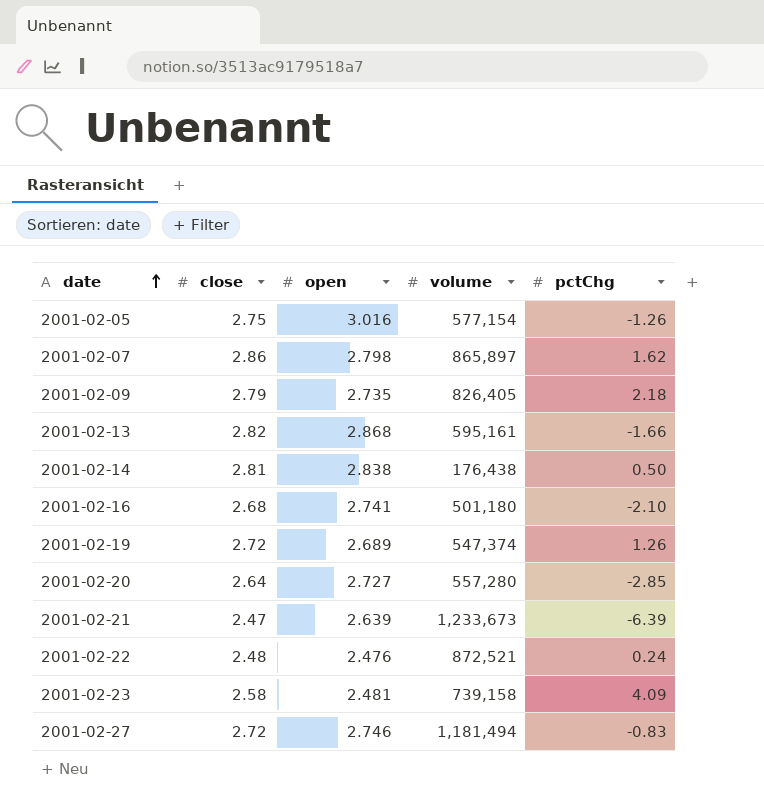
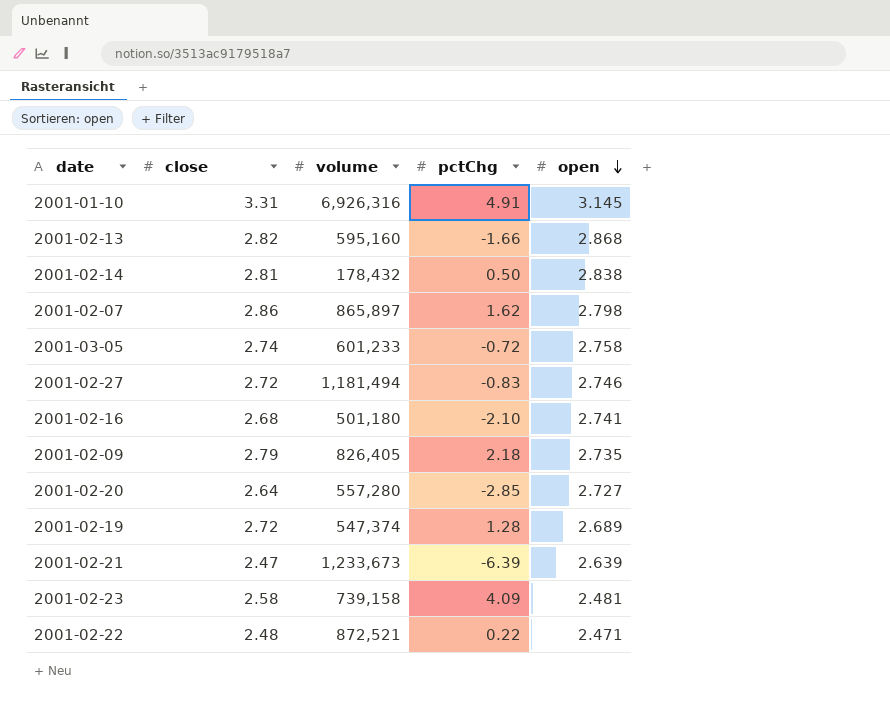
row order: date ascending -> open descending
column open | position: 3 -> 5
row 2001-02-05: 2.75 | 3.016 | 577,154 | -1.26 -> none
row 2001-01-10: none -> 3.31 | 6,926,316 | 4.91 | 3.145
2001-02-13 | volume: 595,161 -> 595,160
2001-02-14 | volume: 176,438 -> 178,432
row 2001-03-05: none -> 2.74 | 601,233 | -0.72 | 2.758
2001-02-19 | pctChg: 1.26 -> 1.28
2001-02-22 | pctChg: 0.24 -> 0.22
2001-02-22 | open: 2.476 -> 2.471

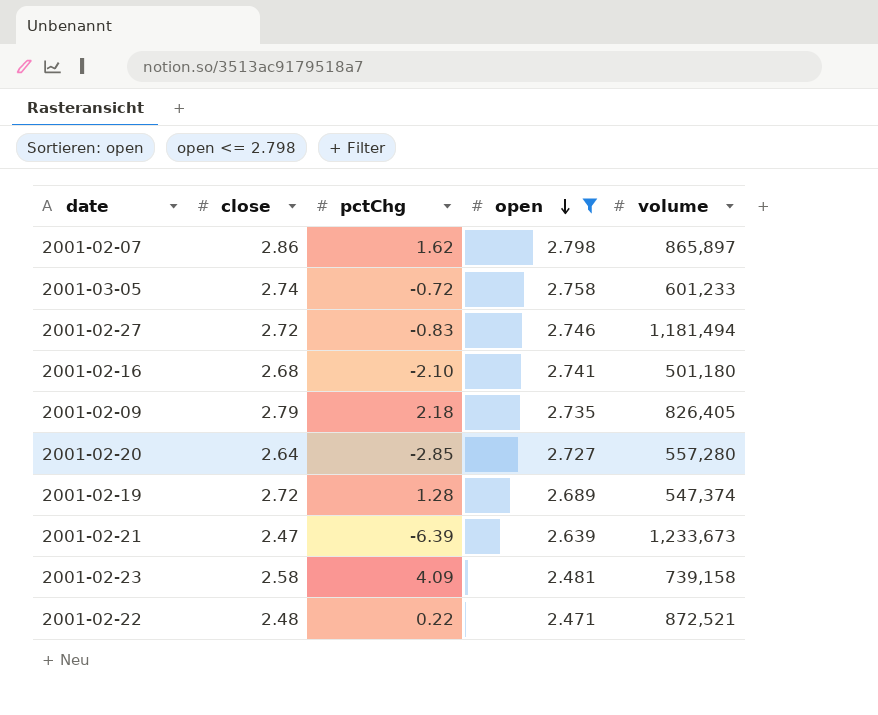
filter: none -> open <= 2.798
column volume | position: 3 -> 5

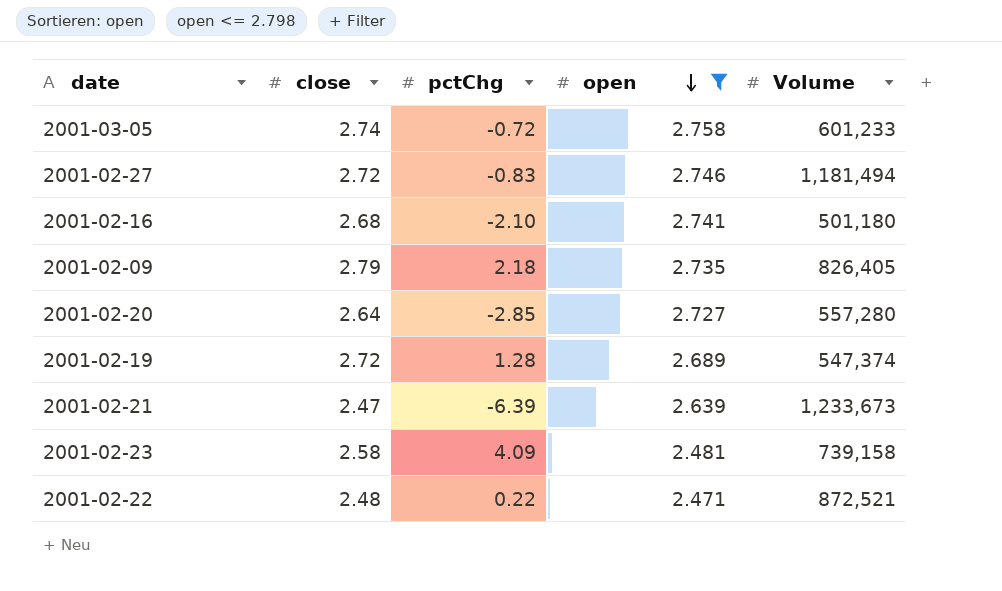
column name: volume -> Volume
row 2001-02-07: 2.86 | 1.62 | 2.798 | 865,897 -> none

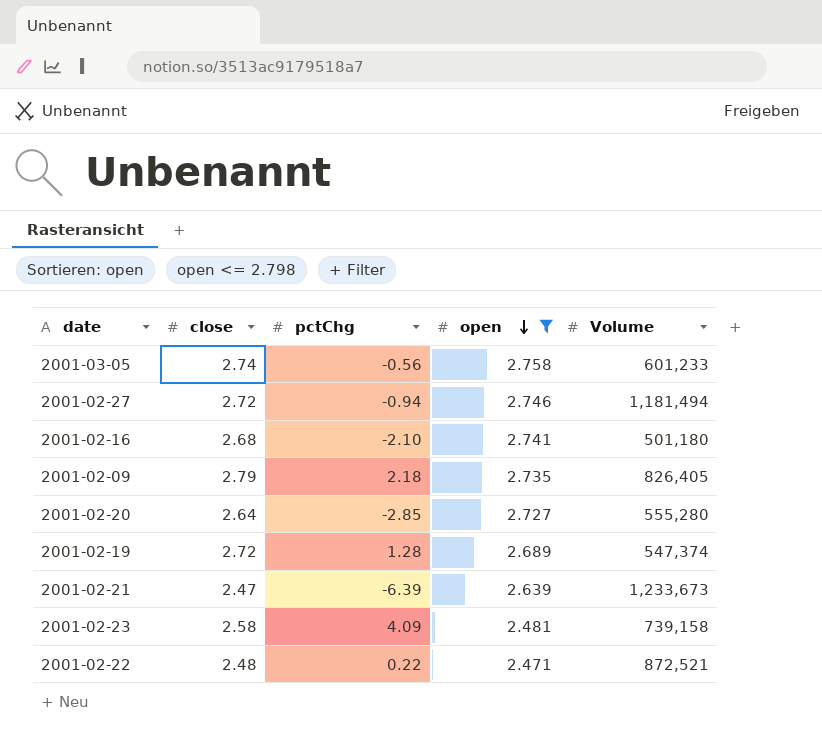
2001-03-05 | pctChg: -0.72 -> -0.56
2001-02-27 | pctChg: -0.83 -> -0.94
2001-02-20 | Volume: 557,280 -> 555,280

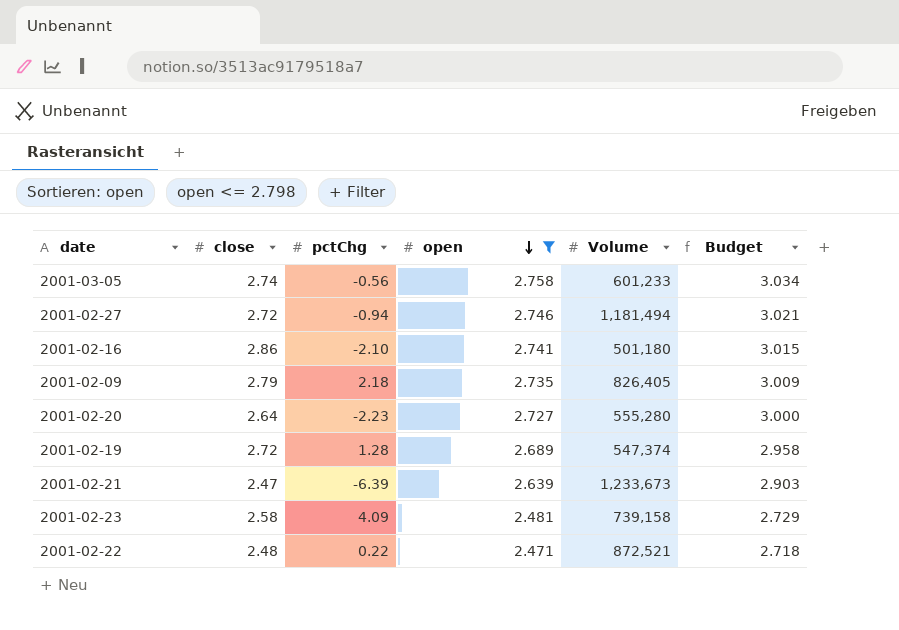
column Budget | formula: none -> [open] * 1.1
2001-02-16 | close: 2.68 -> 2.86
2001-02-20 | pctChg: -2.85 -> -2.23

